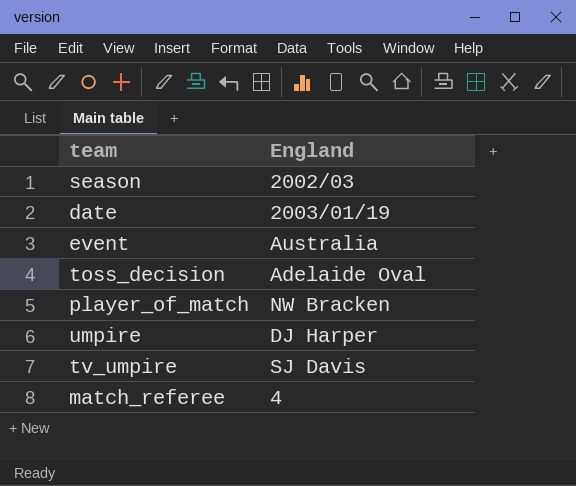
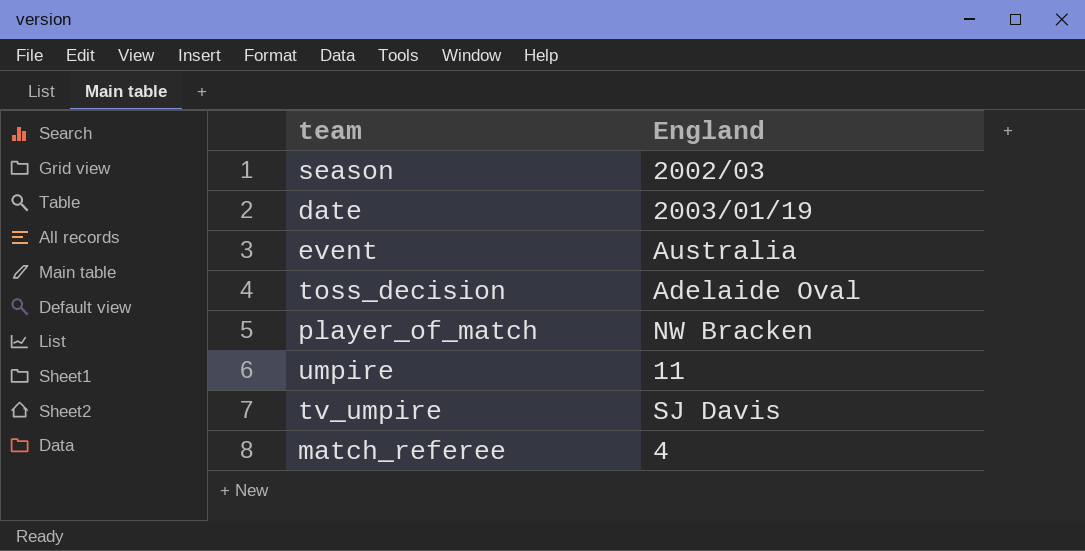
umpire | England: DJ Harper -> 11

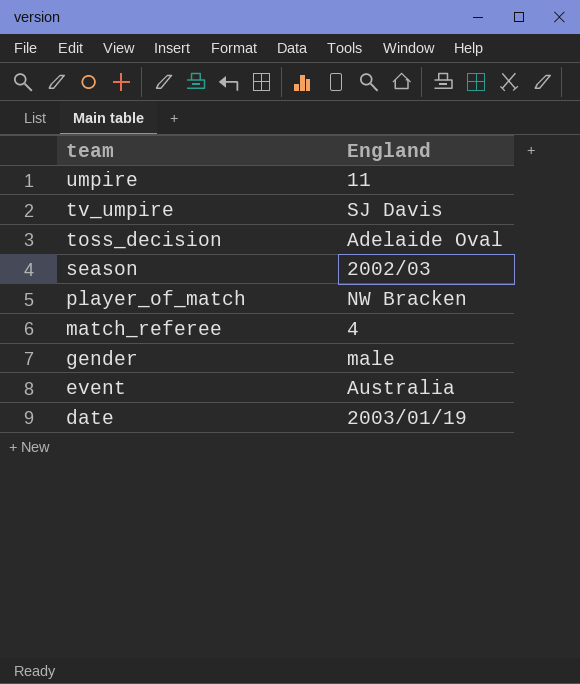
row order: none -> team descending
row gender: none -> male

